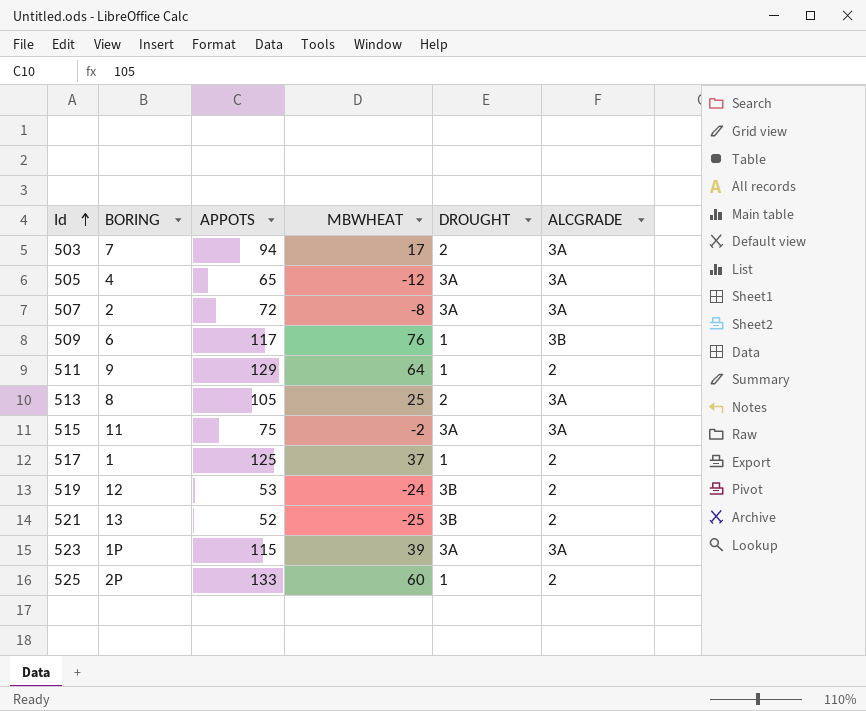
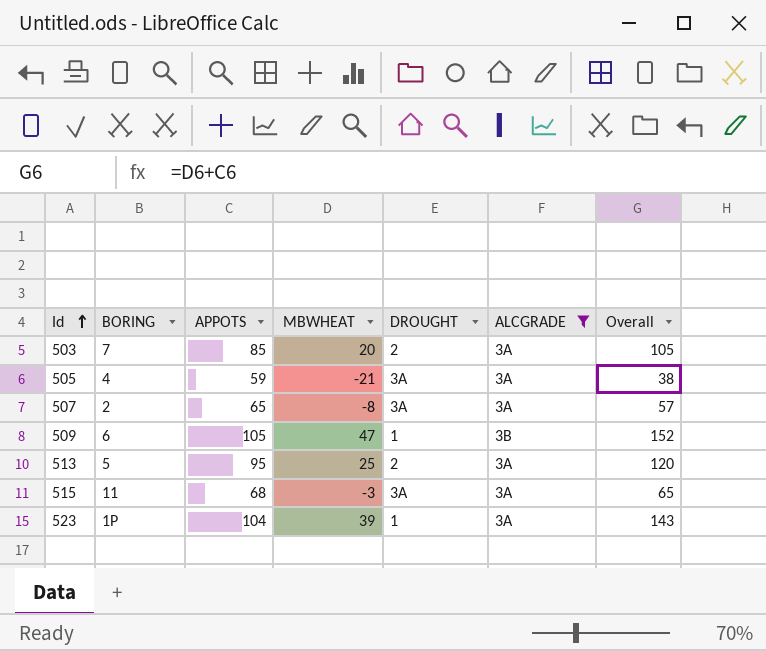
filter: none -> ALCGRADE != 2
column Overall | formula: none -> [APPOTS] + [MBWHEAT]
503 | APPOTS: 94 -> 85
503 | MBWHEAT: 17 -> 20
505 | APPOTS: 65 -> 59
505 | MBWHEAT: -12 -> -21
507 | APPOTS: 72 -> 65
509 | APPOTS: 117 -> 105
509 | MBWHEAT: 76 -> 47
513 | BORING: 8 -> 5
513 | APPOTS: 105 -> 95
515 | APPOTS: 75 -> 68
515 | MBWHEAT: -2 -> -3
523 | APPOTS: 115 -> 104
523 | DROUGHT: 3A -> 1

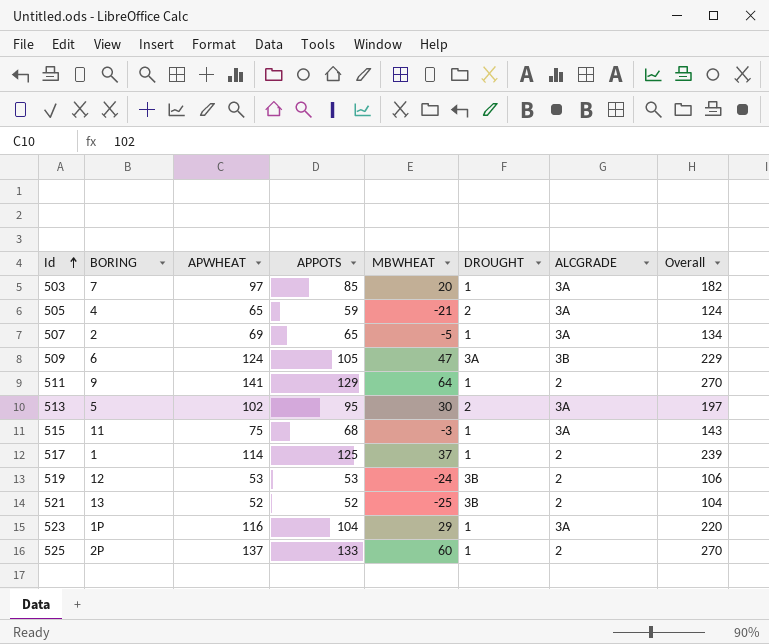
filter: ALCGRADE != 2 -> none
column APWHEAT | position: none -> 3
column Overall | formula: [APPOTS] + [MBWHEAT] -> [APWHEAT] + [APPOTS]
503 | DROUGHT: 2 -> 1
505 | DROUGHT: 3A -> 2
507 | MBWHEAT: -8 -> -5
507 | DROUGHT: 3A -> 1
509 | DROUGHT: 1 -> 3A
513 | MBWHEAT: 25 -> 30
515 | DROUGHT: 3A -> 1
523 | MBWHEAT: 39 -> 29

